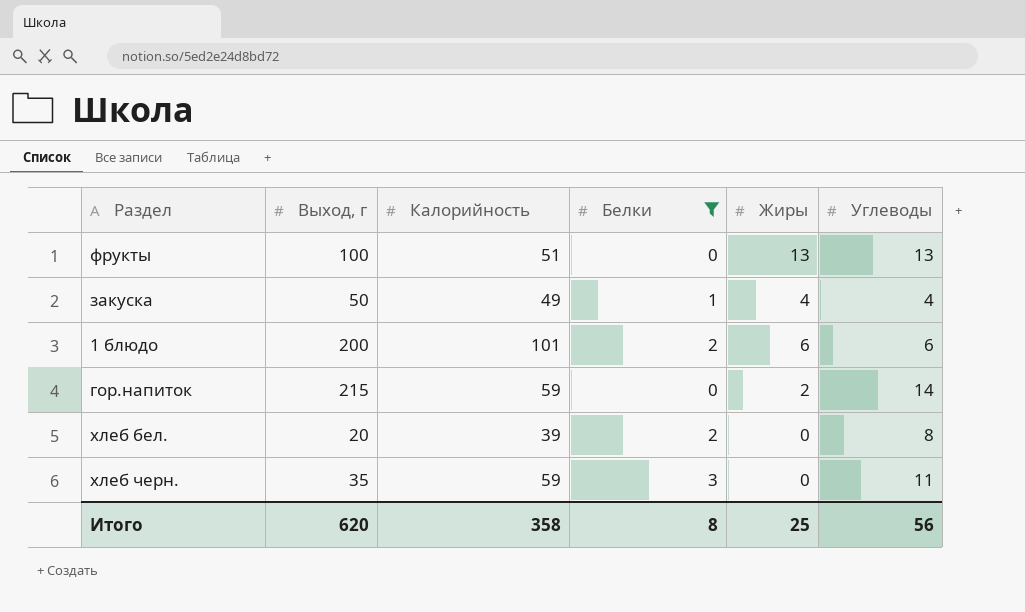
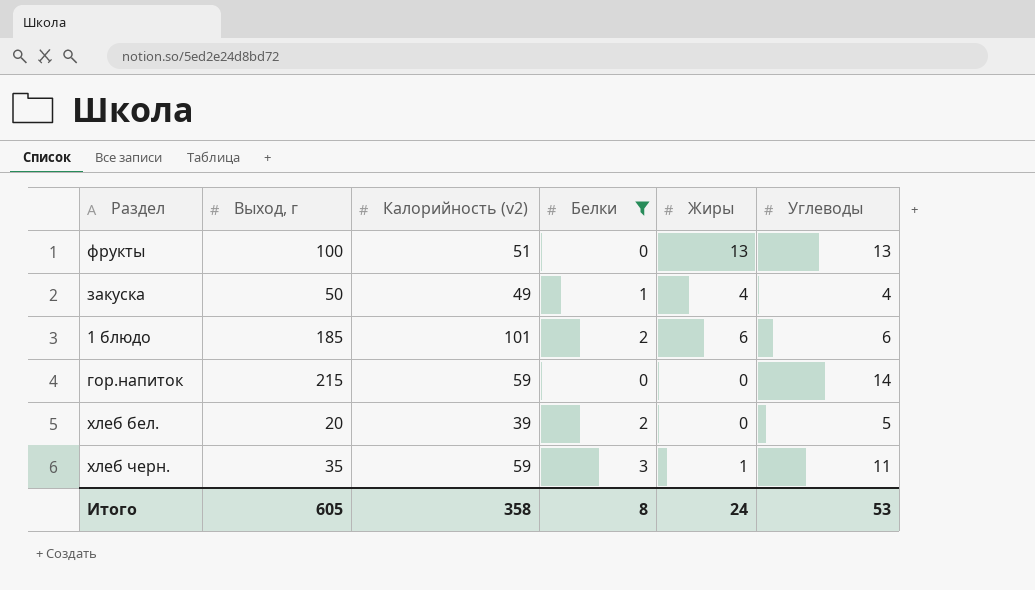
column name: Калорийность -> Калорийность (v2)
1 блюдо | Выход, г: 200 -> 185
гор.напиток | Жиры: 2 -> 0
хлеб бел. | Углеводы: 8 -> 5
хлеб черн. | Жиры: 0 -> 1
Итого | Выход, г: 620 -> 605
Итого | Жиры: 25 -> 24
Итого | Углеводы: 56 -> 53

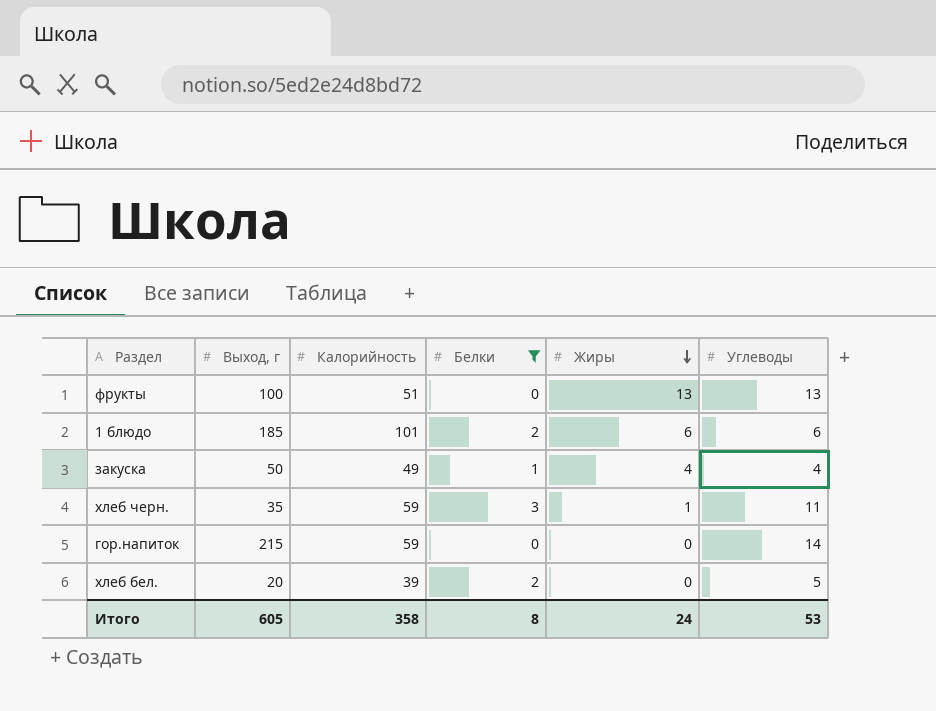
row order: none -> Жиры descending
column name: Калорийность (v2) -> Калорийность

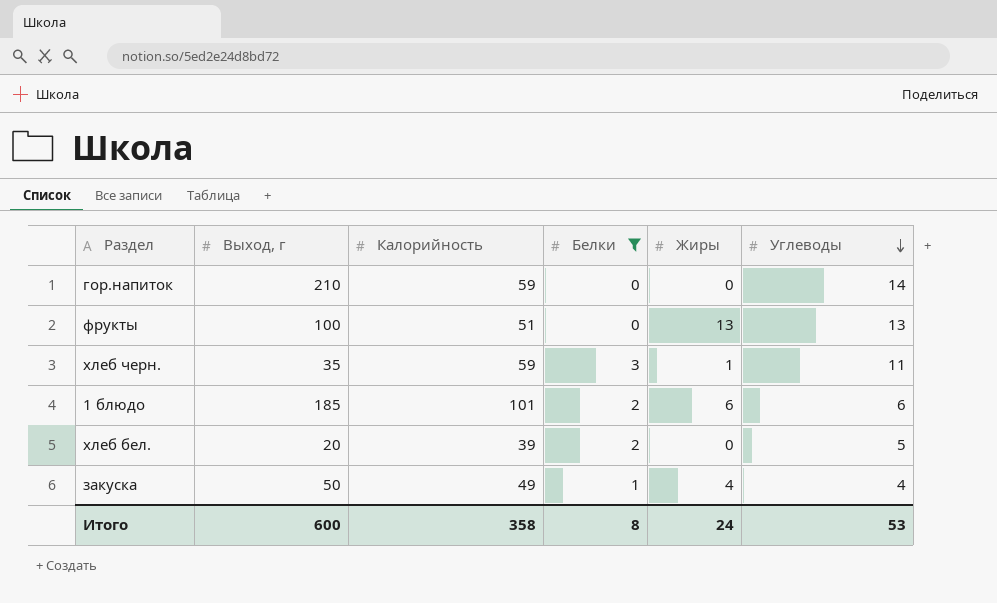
row order: Жиры descending -> Углеводы descending
гор.напиток | Выход, г: 215 -> 210
Итого | Выход, г: 605 -> 600

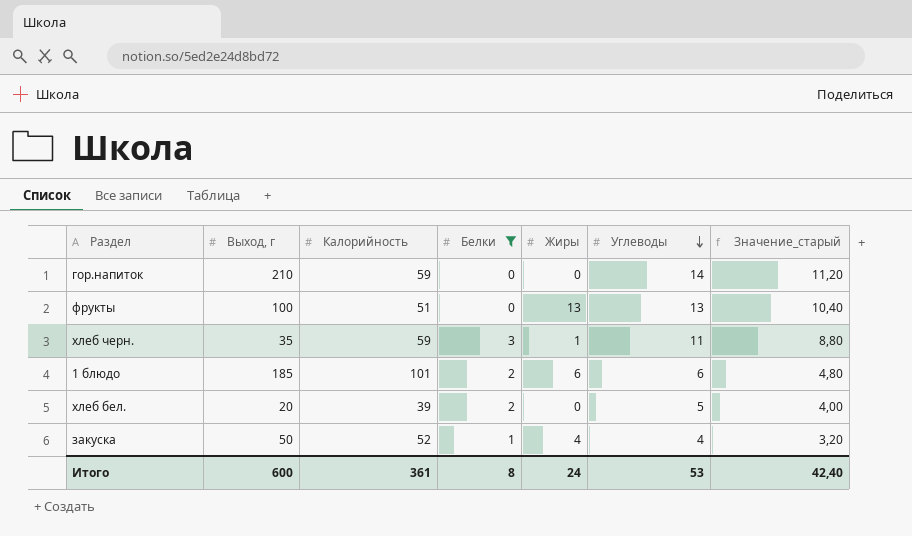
column Значение_старый | formula: none -> [Углеводы] * 0,8
закуска | Калорийность: 49 -> 52
Итого | Калорийность: 358 -> 361

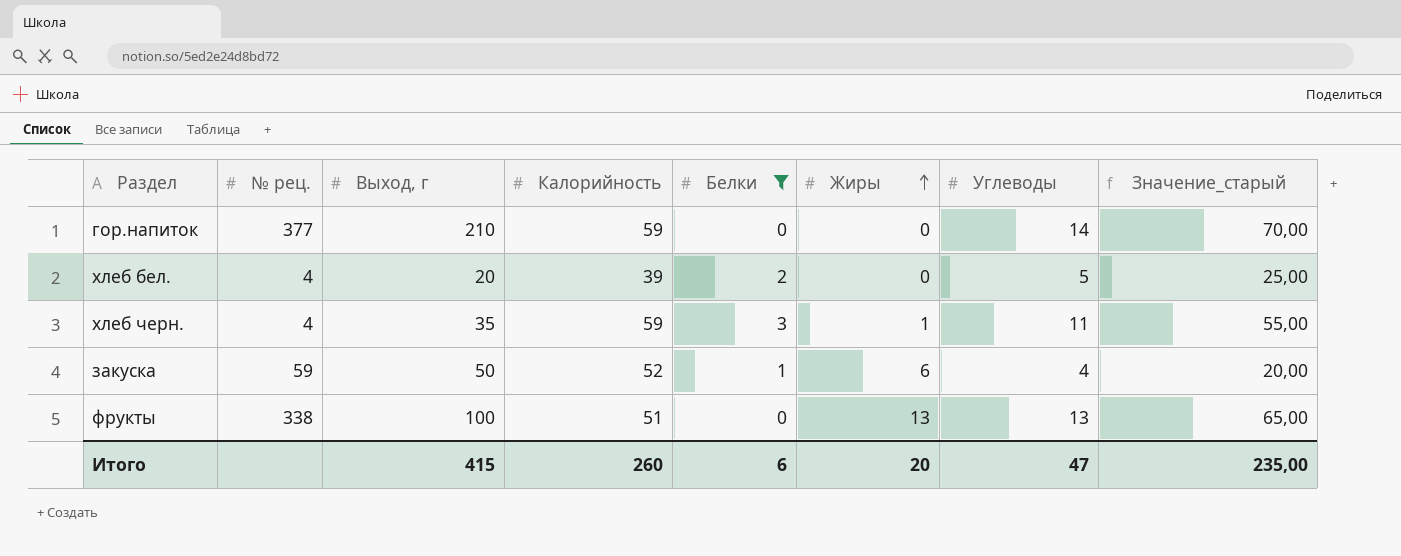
row order: Углеводы descending -> Жиры ascending
column № рец. | position: none -> 2
column Значение_старый | formula: [Углеводы] * 0,8 -> [Углеводы] * 5
row 1 блюдо: 185 | 101 | 2 | 6 | 6 | 4,80 -> none
закуска | Жиры: 4 -> 6
Итого | Выход, г: 600 -> 415
Итого | Калорийность: 361 -> 260
Итого | Белки: 8 -> 6
Итого | Жиры: 24 -> 20
Итого | Углеводы: 53 -> 47
Итого | Значение_старый: 42,40 -> 235,00

